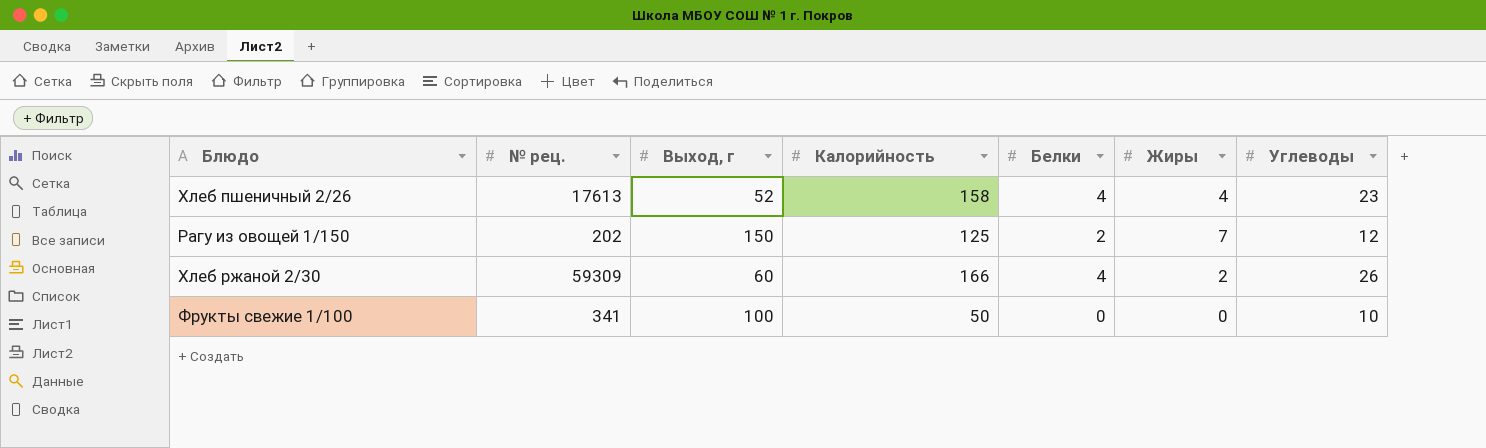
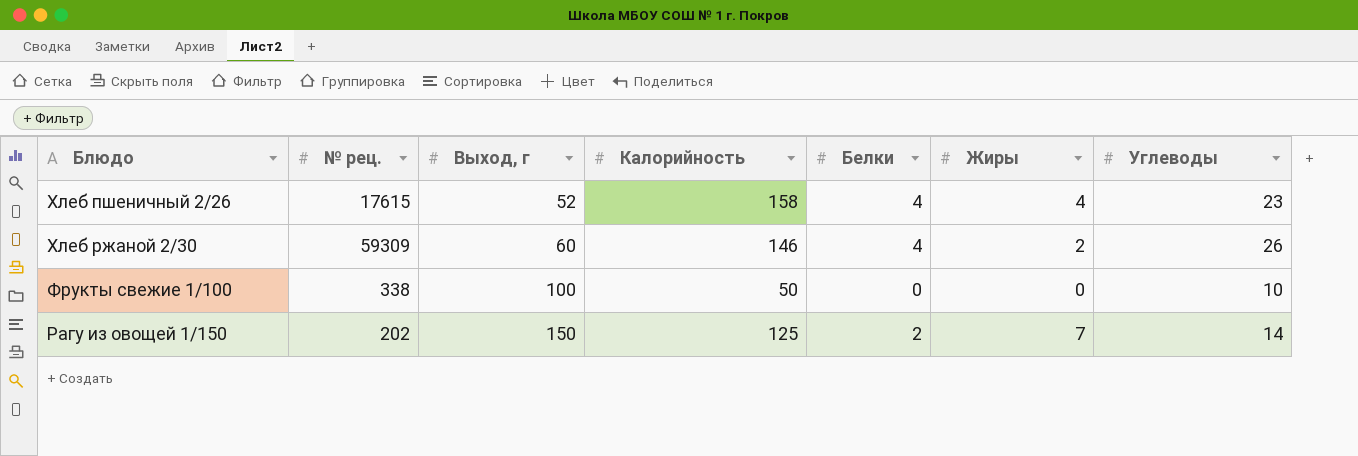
row order: none -> Выход, г ascending
Хлеб пшеничный 2/26 | № рец.: 17613 -> 17615
Хлеб ржаной 2/30 | Калорийность: 166 -> 146
Фрукты свежие 1/100 | № рец.: 341 -> 338
Рагу из овощей 1/150 | Углеводы: 12 -> 14

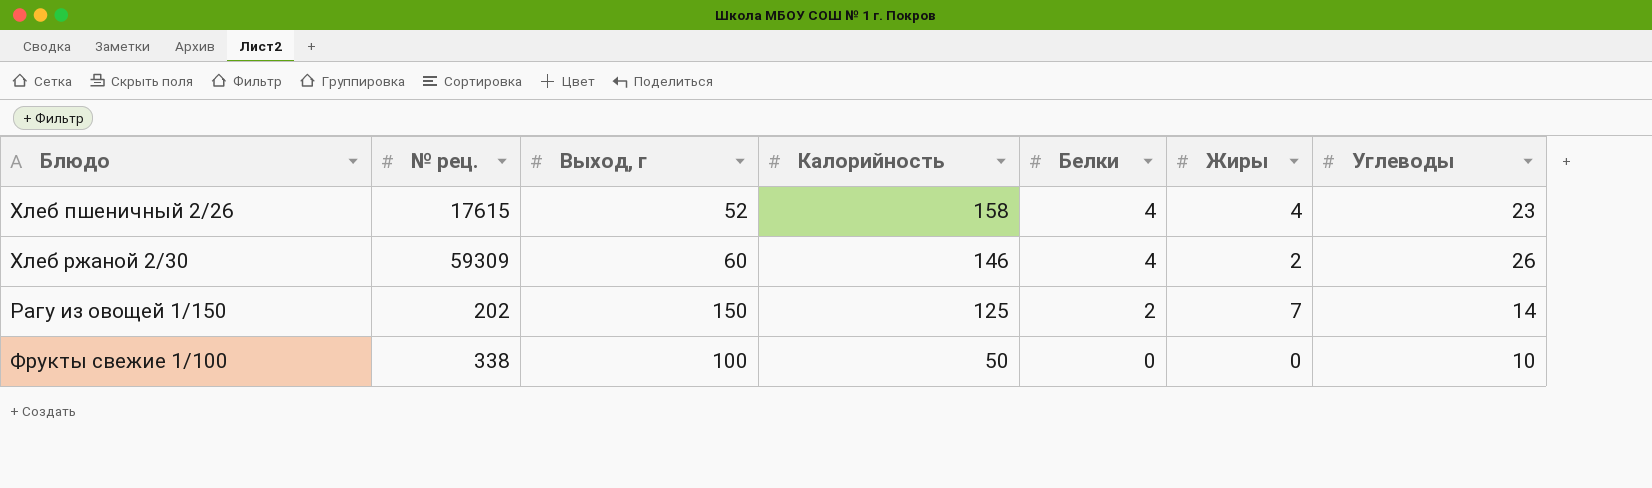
row order: Выход, г ascending -> Калорийность descending

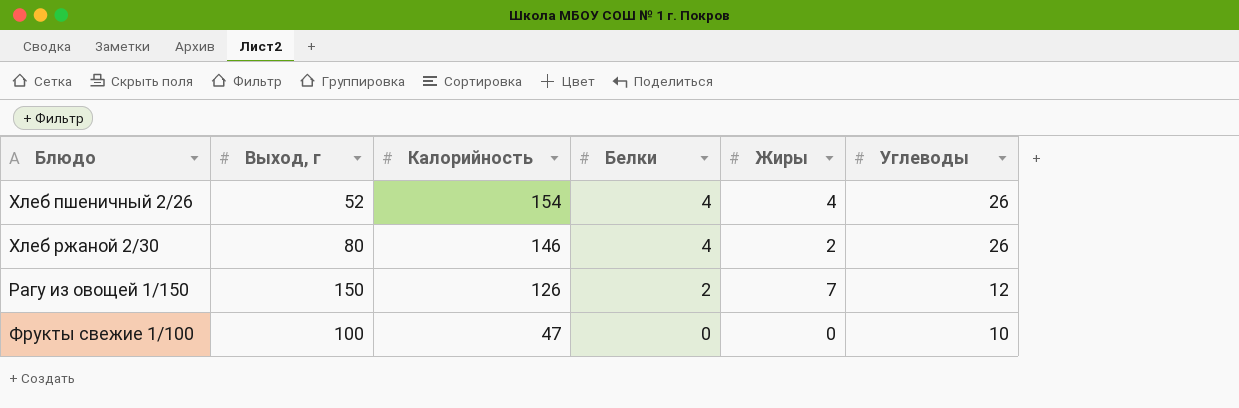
column № рец. | position: 2 -> none
Хлеб пшеничный 2/26 | Калорийность: 158 -> 154
Хлеб пшеничный 2/26 | Углеводы: 23 -> 26
Хлеб ржаной 2/30 | Выход, г: 60 -> 80
Рагу из овощей 1/150 | Калорийность: 125 -> 126
Рагу из овощей 1/150 | Углеводы: 14 -> 12
Фрукты свежие 1/100 | Калорийность: 50 -> 47

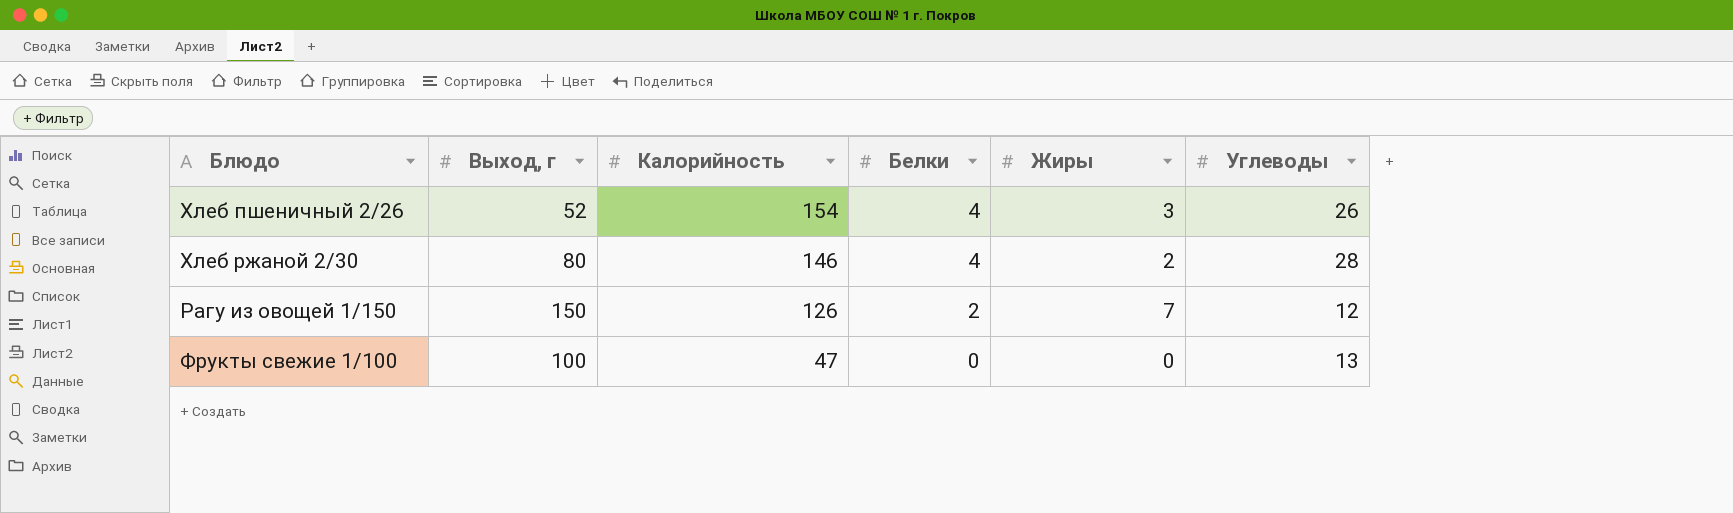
Хлеб пшеничный 2/26 | Жиры: 4 -> 3
Хлеб ржаной 2/30 | Углеводы: 26 -> 28
Фрукты свежие 1/100 | Углеводы: 10 -> 13

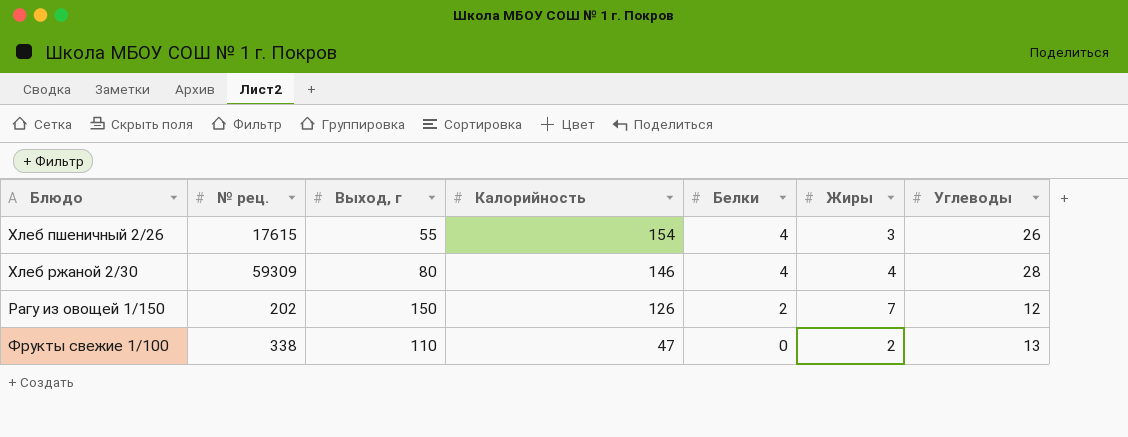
column № рец. | position: none -> 2
Хлеб пшеничный 2/26 | Выход, г: 52 -> 55
Хлеб ржаной 2/30 | Жиры: 2 -> 4
Фрукты свежие 1/100 | Выход, г: 100 -> 110
Фрукты свежие 1/100 | Жиры: 0 -> 2

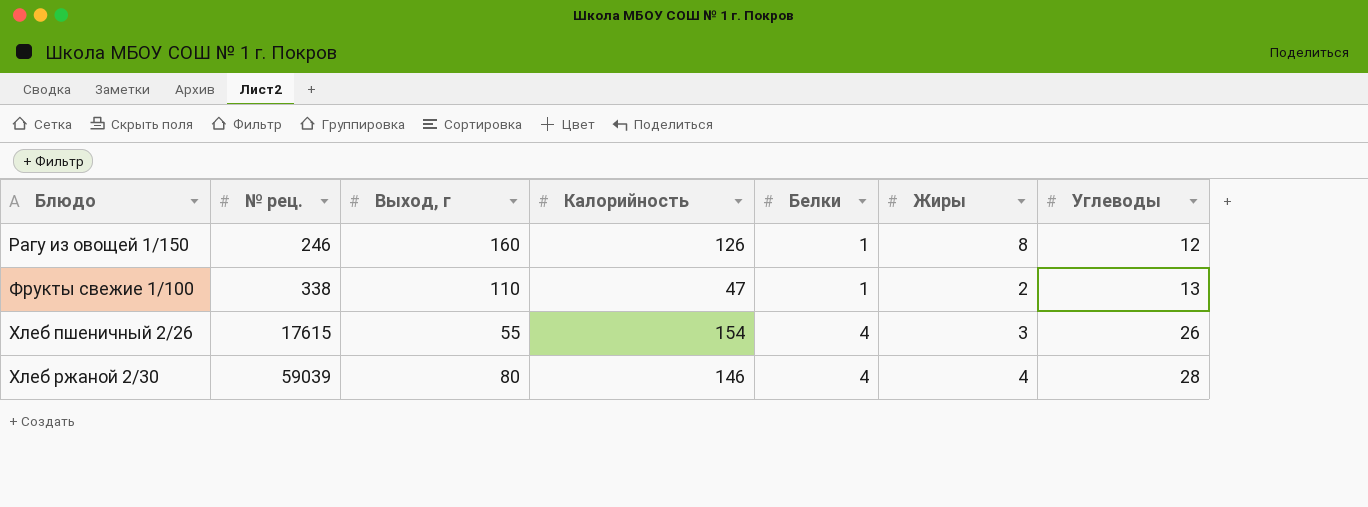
row order: Калорийность descending -> Блюдо ascending
Рагу из овощей 1/150 | № рец.: 202 -> 246
Рагу из овощей 1/150 | Выход, г: 150 -> 160
Рагу из овощей 1/150 | Белки: 2 -> 1
Рагу из овощей 1/150 | Жиры: 7 -> 8
Фрукты свежие 1/100 | Белки: 0 -> 1
Хлеб ржаной 2/30 | № рец.: 59309 -> 59039

